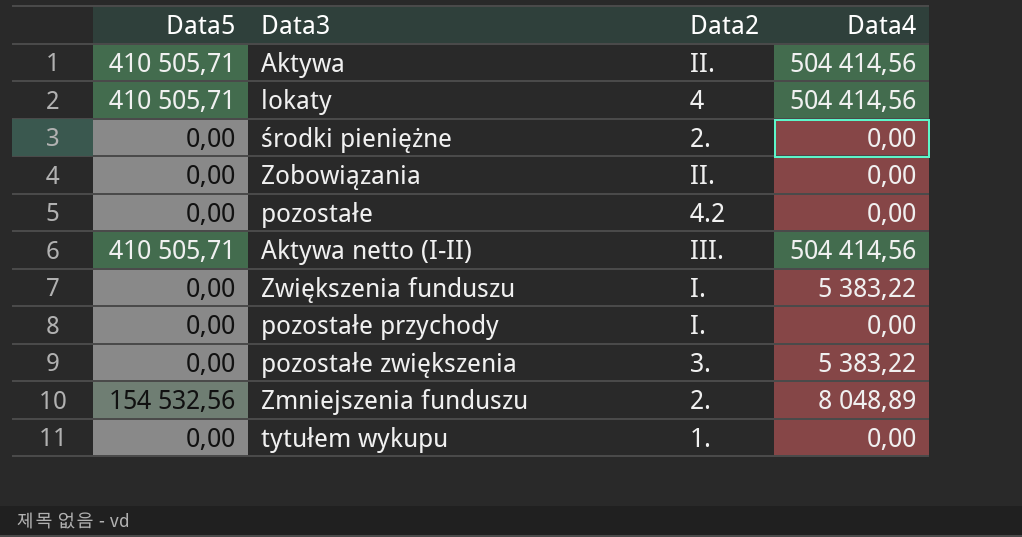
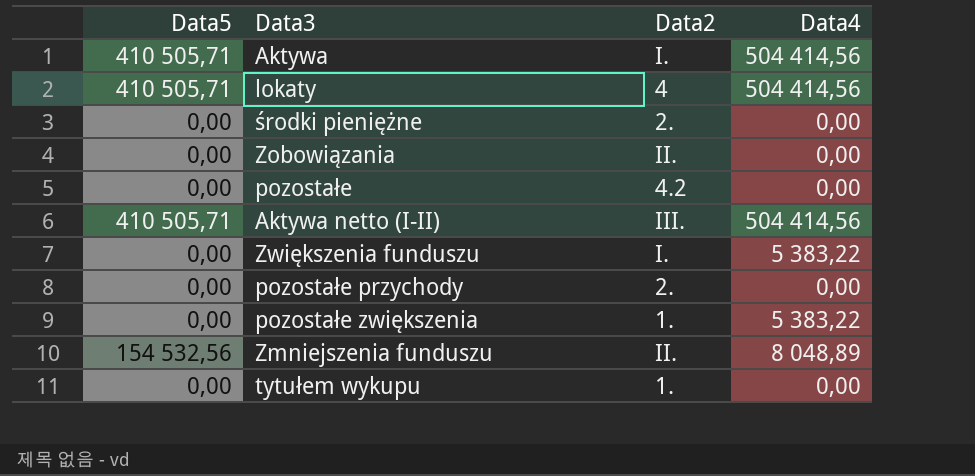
Aktywa | Data2: II. -> I.
pozostałe przychody | Data2: I. -> 2.
pozostałe zwiększenia | Data2: 3. -> 1.
Zmniejszenia funduszu | Data2: 2. -> II.

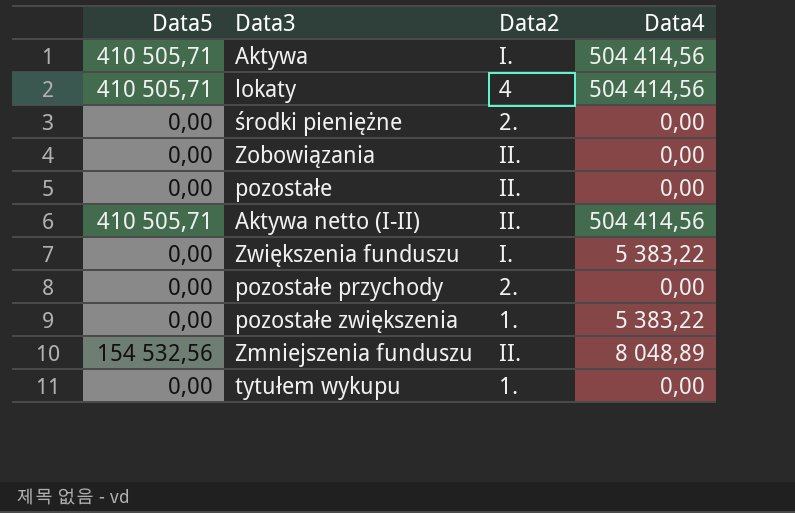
pozostałe | Data2: 4.2 -> II.
Aktywa netto (I-II) | Data2: III. -> II.

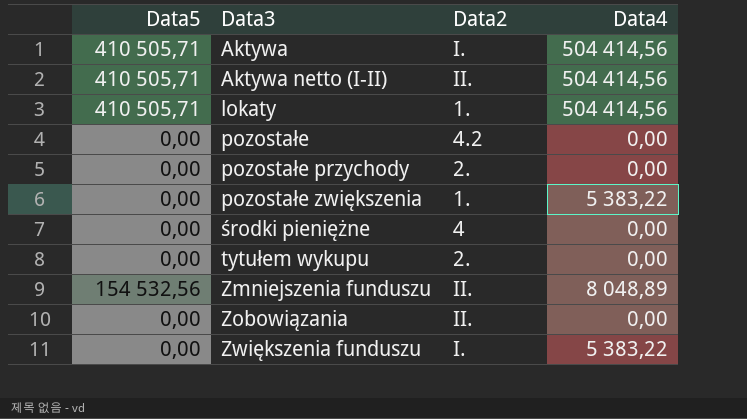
row order: none -> Data3 ascending
lokaty | Data2: 4 -> 1.
pozostałe | Data2: II. -> 4.2
środki pieniężne | Data2: 2. -> 4
tytułem wykupu | Data2: 1. -> 2.

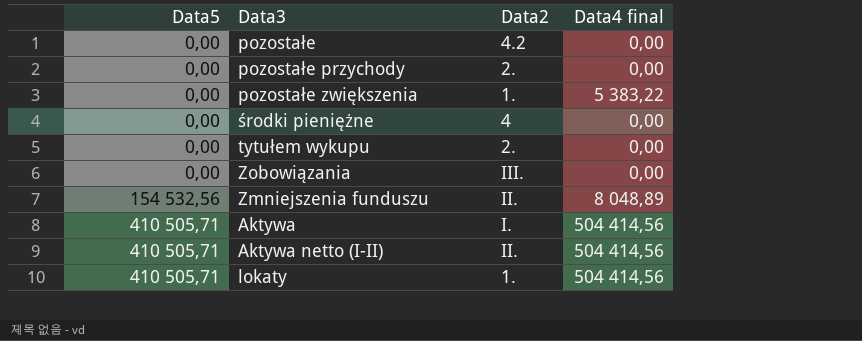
row order: Data3 ascending -> Data5 ascending
column name: Data4 -> Data4 final
row Zwiększenia funduszu: 0,00 | I. | 5 383,22 -> none
Zobowiązania | Data2: II. -> III.

